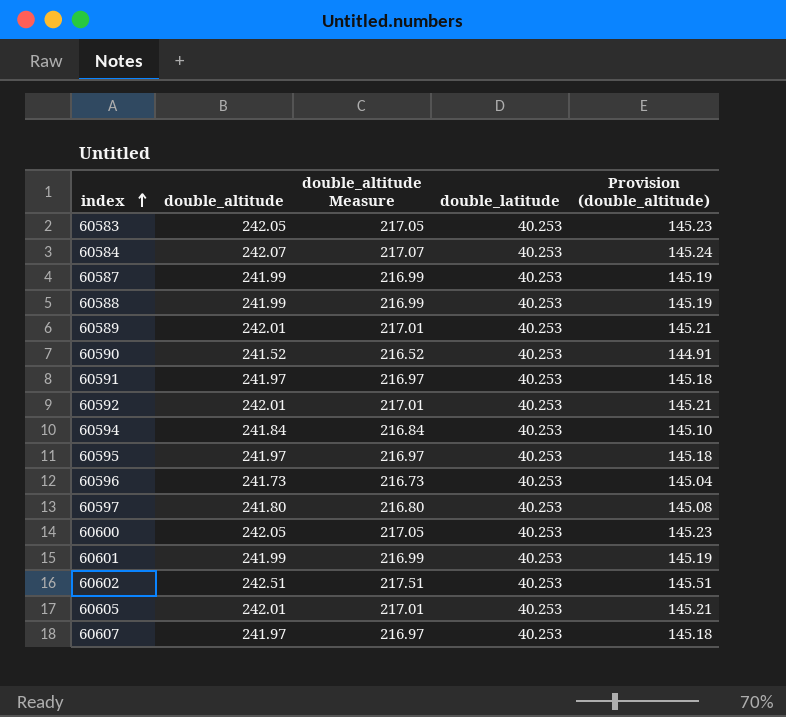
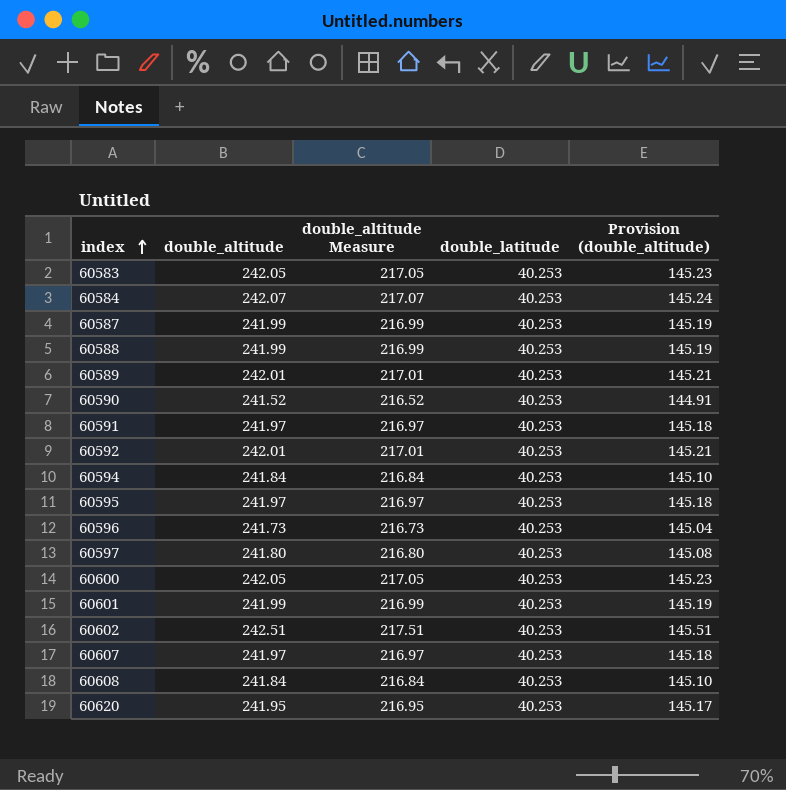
row 60605: 242.01 | 217.01 | 40.253 | 145.21 -> none
row 60608: none -> 241.84 | 216.84 | 40.253 | 145.10
row 60620: none -> 241.95 | 216.95 | 40.253 | 145.17

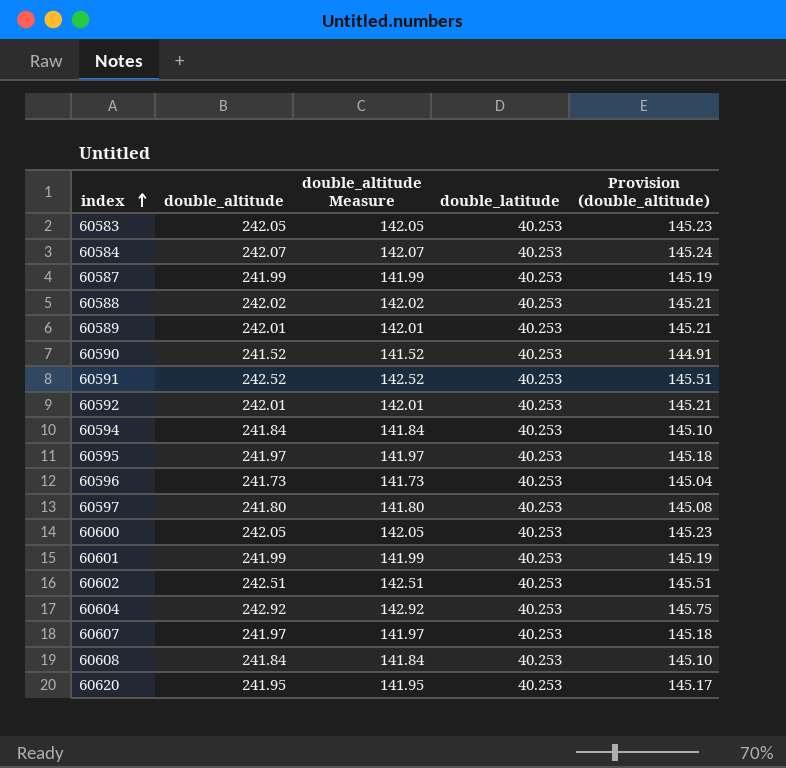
column double_altitude Measure | formula: [double_altitude] - 25 -> [double_altitude] - 100
60588 | double_altitude: 241.99 -> 242.02
60588 | Provision (double_altitude): 145.19 -> 145.21
60591 | double_altitude: 241.97 -> 242.52
60591 | Provision (double_altitude): 145.18 -> 145.51
row 60604: none -> 242.92 | 142.92 | 40.253 | 145.75

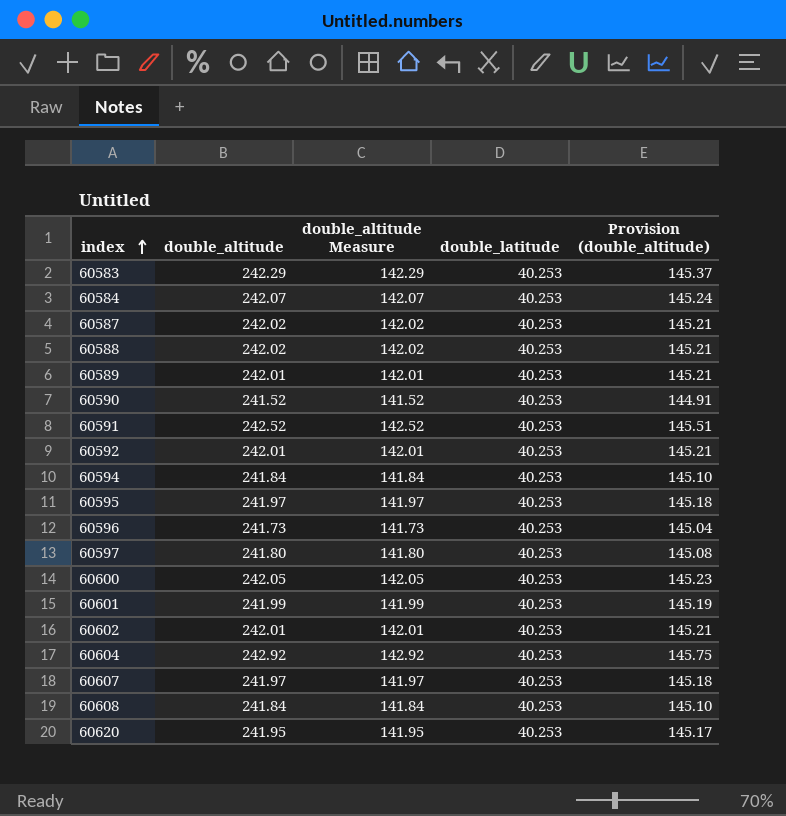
60583 | double_altitude: 242.05 -> 242.29
60583 | double_altitude Measure: 142.05 -> 142.29
60583 | Provision (double_altitude): 145.23 -> 145.37
60587 | double_altitude: 241.99 -> 242.02
60587 | double_altitude Measure: 141.99 -> 142.02
60587 | Provision (double_altitude): 145.19 -> 145.21
60602 | double_altitude: 242.51 -> 242.01
60602 | double_altitude Measure: 142.51 -> 142.01
60602 | Provision (double_altitude): 145.51 -> 145.21

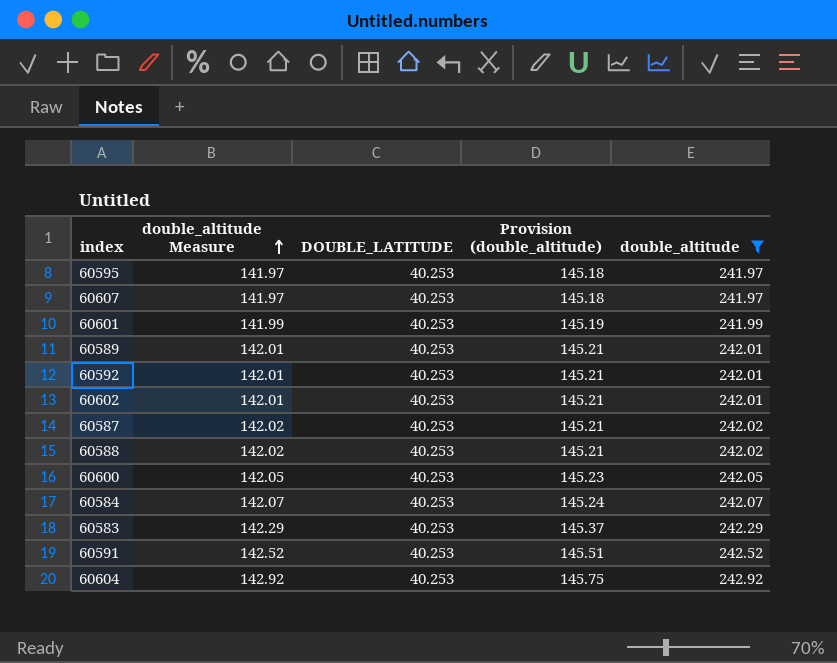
filter: none -> double_altitude >= 241.97
row order: index ascending -> double_altitude Measure ascending
column name: double_latitude -> DOUBLE_LATITUDE
column double_altitude | position: 2 -> 5

